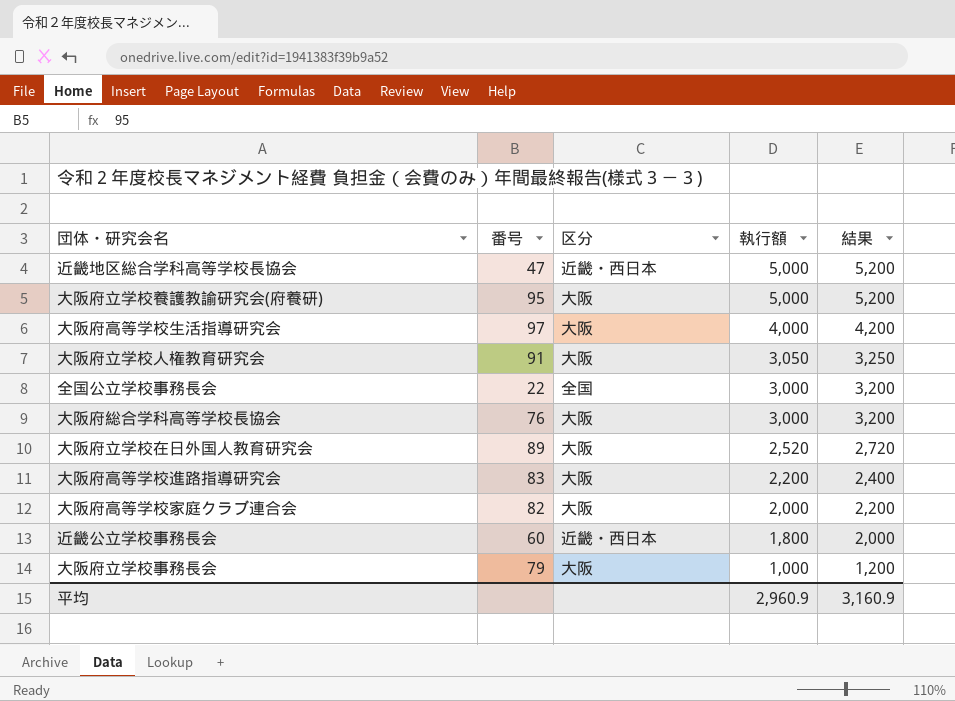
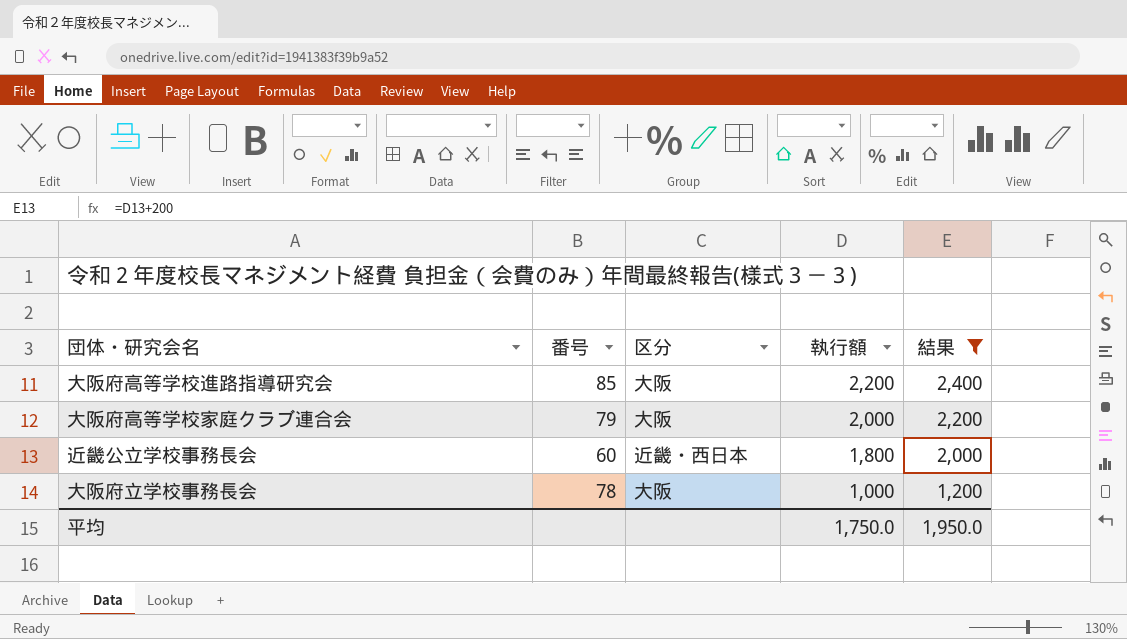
filter: none -> 結果 <= 2,400
大阪府高等学校進路指導研究会 | 番号: 83 -> 85
大阪府高等学校家庭クラブ連合会 | 番号: 82 -> 79
大阪府立学校事務長会 | 番号: 79 -> 78
平均 | 執行額: 2,960.9 -> 1,750.0
平均 | 結果: 3,160.9 -> 1,950.0

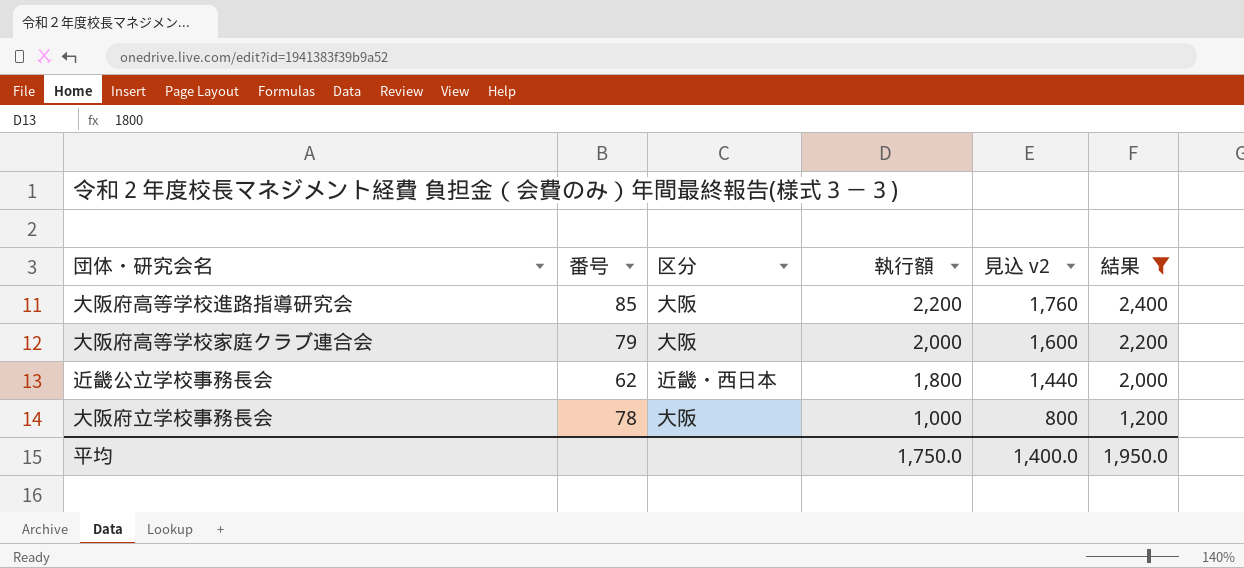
column 見込 v2 | formula: none -> [執行額] * 0.8
近畿公立学校事務長会 | 番号: 60 -> 62

